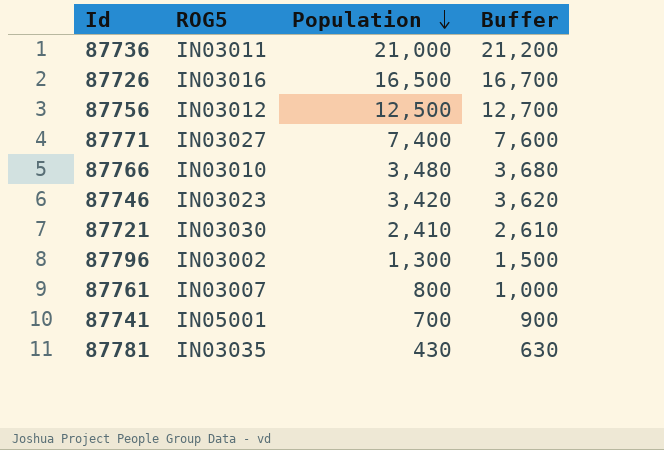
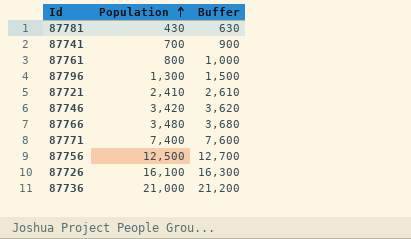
row order: Population descending -> Population ascending
column ROG5 | position: 2 -> none
87726 | Population: 16,500 -> 16,100
87726 | Buffer: 16,700 -> 16,300

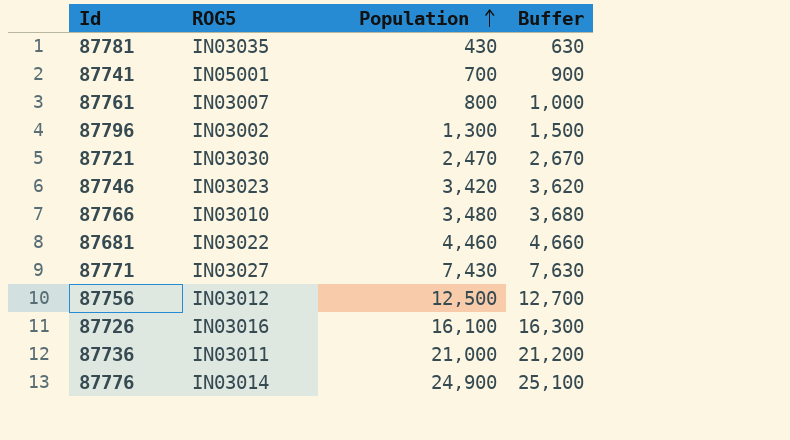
column ROG5 | position: none -> 2
87721 | Population: 2,410 -> 2,470
87721 | Buffer: 2,610 -> 2,670
row 87681: none -> IN03022 | 4,460 | 4,660
87771 | Population: 7,400 -> 7,430
87771 | Buffer: 7,600 -> 7,630
row 87776: none -> IN03014 | 24,900 | 25,100

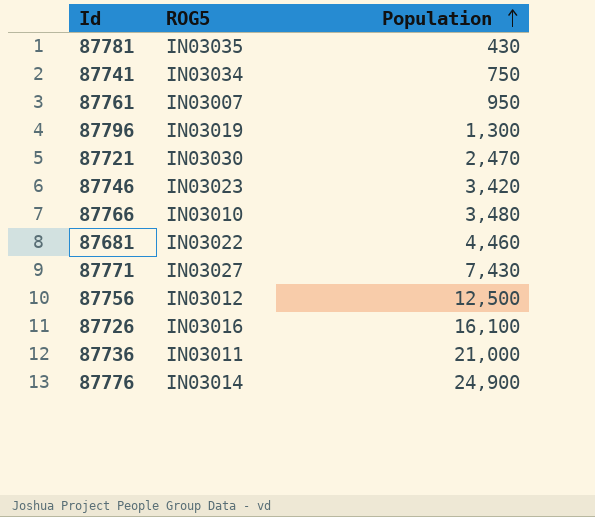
column Buffer | formula: [Population] + 200 -> none
87741 | ROG5: IN05001 -> IN03034
87741 | Population: 700 -> 750
87761 | Population: 800 -> 950
87796 | ROG5: IN03002 -> IN03019

